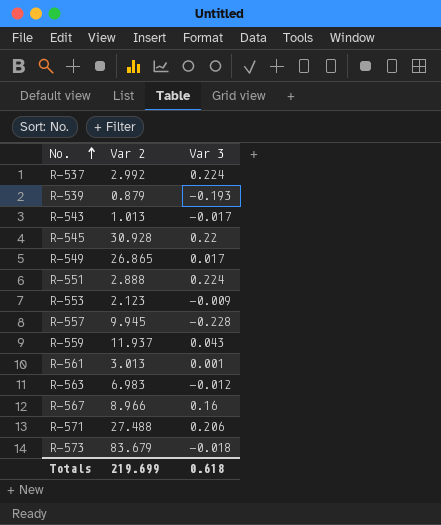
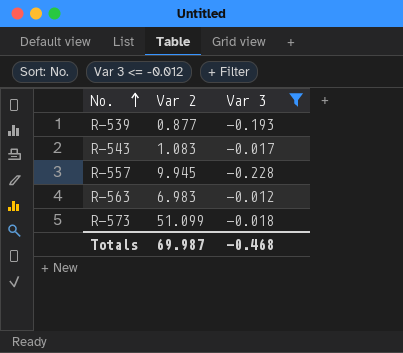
filter: none -> Var 3 <= -0.012
R-539 | Var 2: 0.879 -> 0.877
R-543 | Var 2: 1.013 -> 1.083
R-573 | Var 2: 83.679 -> 51.099
Totals | Var 2: 219.699 -> 69.987
Totals | Var 3: 0.618 -> -0.468

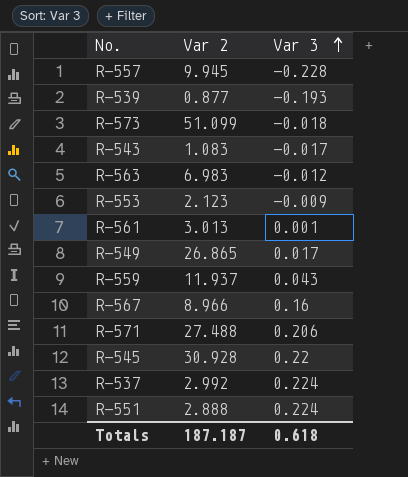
filter: Var 3 <= -0.012 -> none
row order: No. ascending -> Var 3 ascending
Totals | Var 2: 69.987 -> 187.187
Totals | Var 3: -0.468 -> 0.618

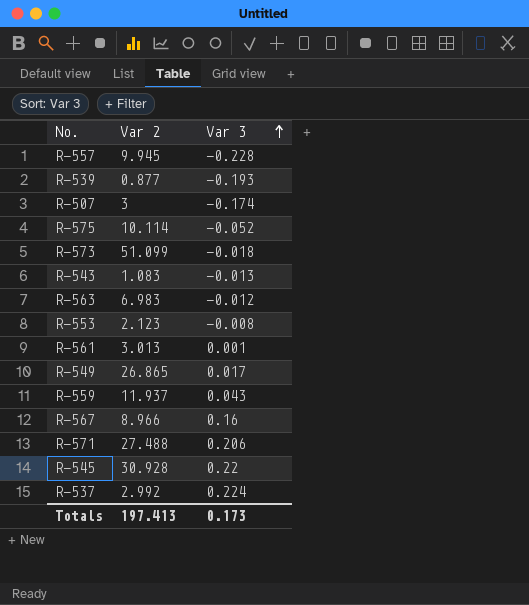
row R-551: 2.888 | 0.224 -> none
row R-507: none -> 3 | -0.174
row R-575: none -> 10.114 | -0.052
R-543 | Var 3: -0.017 -> -0.013
R-553 | Var 3: -0.009 -> -0.008
Totals | Var 2: 187.187 -> 197.413
Totals | Var 3: 0.618 -> 0.173

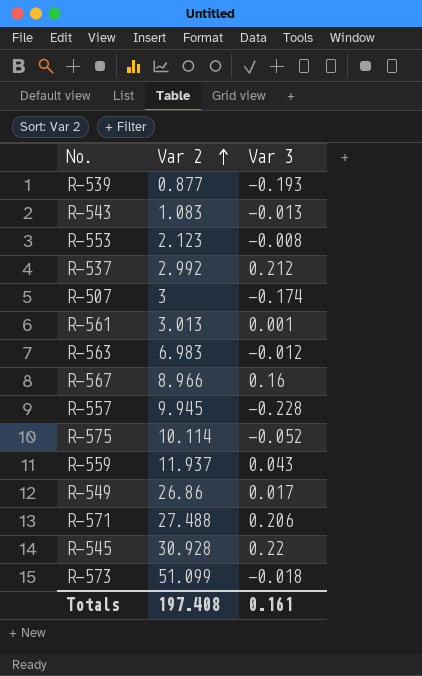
row order: Var 3 ascending -> Var 2 ascending
R-537 | Var 3: 0.224 -> 0.212
R-549 | Var 2: 26.865 -> 26.86
Totals | Var 2: 197.413 -> 197.408
Totals | Var 3: 0.173 -> 0.161

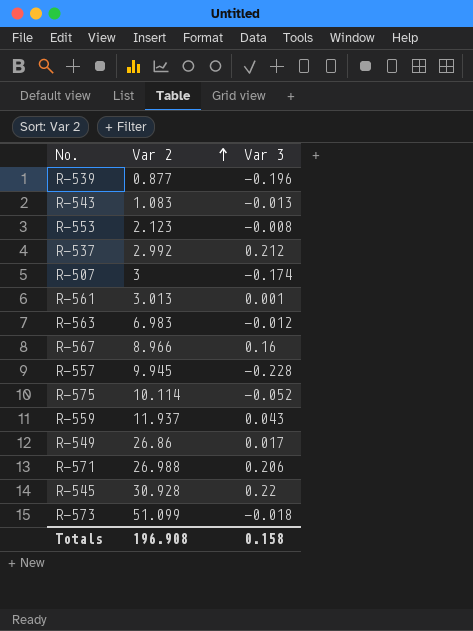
R-539 | Var 3: -0.193 -> -0.196
R-571 | Var 2: 27.488 -> 26.988
Totals | Var 2: 197.408 -> 196.908
Totals | Var 3: 0.161 -> 0.158

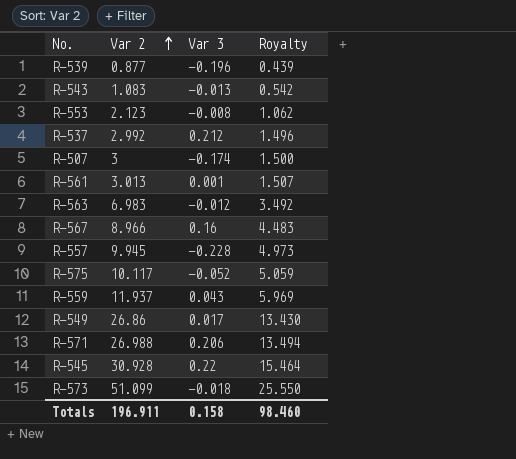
column Royalty | formula: none -> [Var 2] * 0.5
R-575 | Var 2: 10.114 -> 10.117
Totals | Var 2: 196.908 -> 196.911

